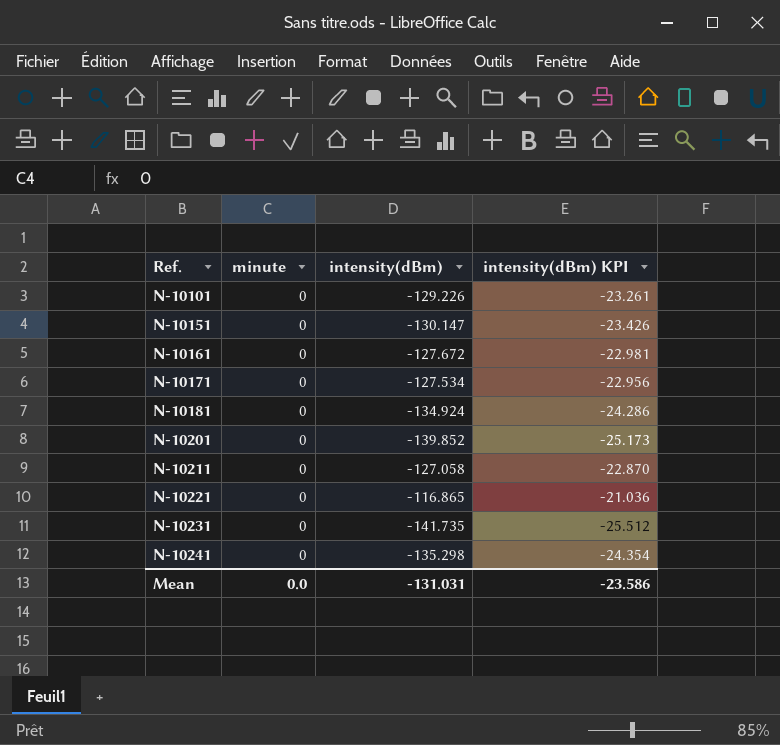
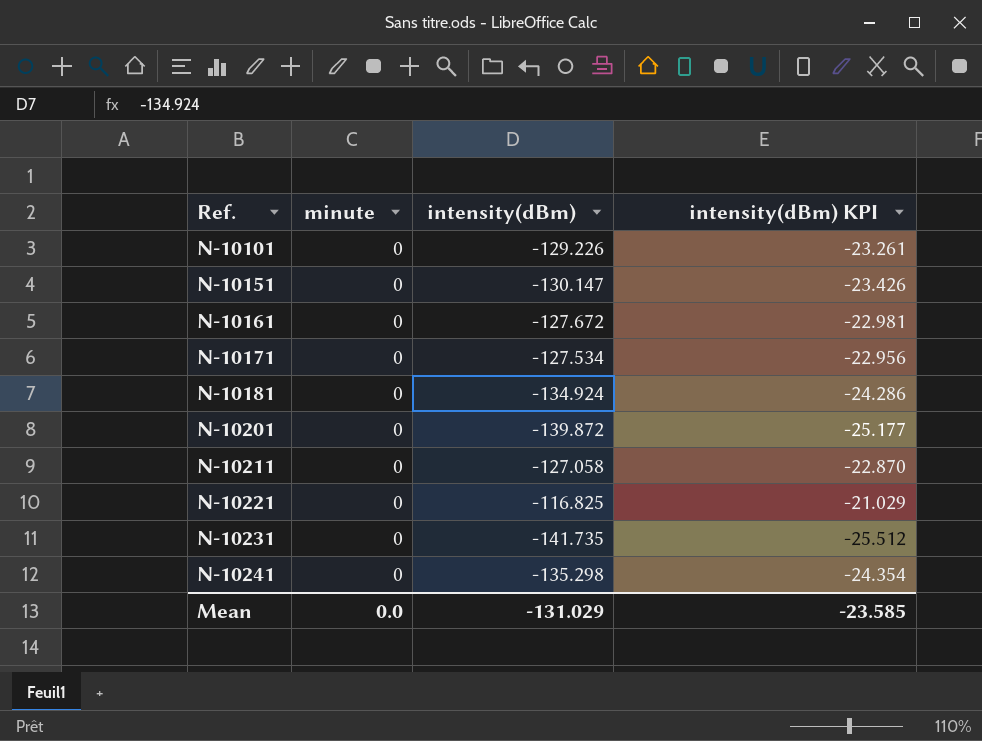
N-10201 | intensity(dBm): -139.852 -> -139.872
N-10201 | intensity(dBm) KPI: -25.173 -> -25.177
N-10221 | intensity(dBm): -116.865 -> -116.825
N-10221 | intensity(dBm) KPI: -21.036 -> -21.029
Mean | intensity(dBm): -131.031 -> -131.029
Mean | intensity(dBm) KPI: -23.586 -> -23.585

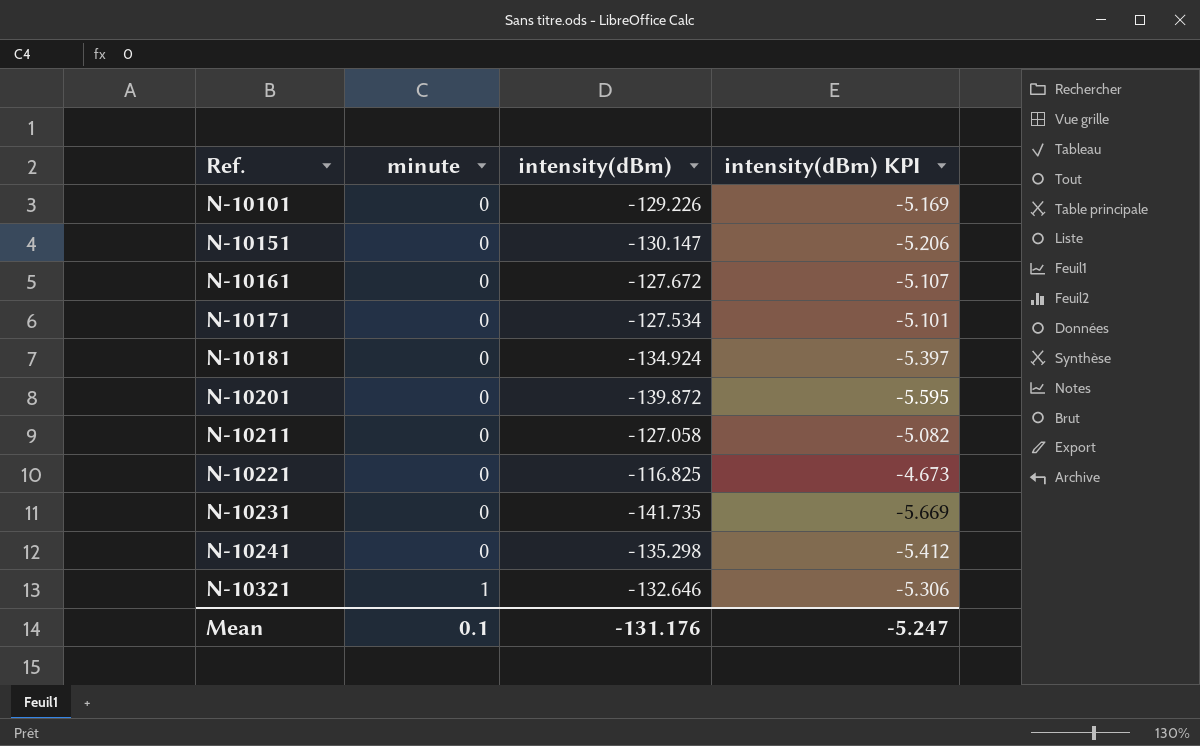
column intensity(dBm) KPI | formula: [intensity(dBm)] * 0.18 -> [intensity(dBm)] * 0.04
row N-10321: none -> 1 | -132.646 | -5.306
Mean | minute: 0.0 -> 0.1
Mean | intensity(dBm): -131.029 -> -131.176
Mean | intensity(dBm) KPI: -23.585 -> -5.247

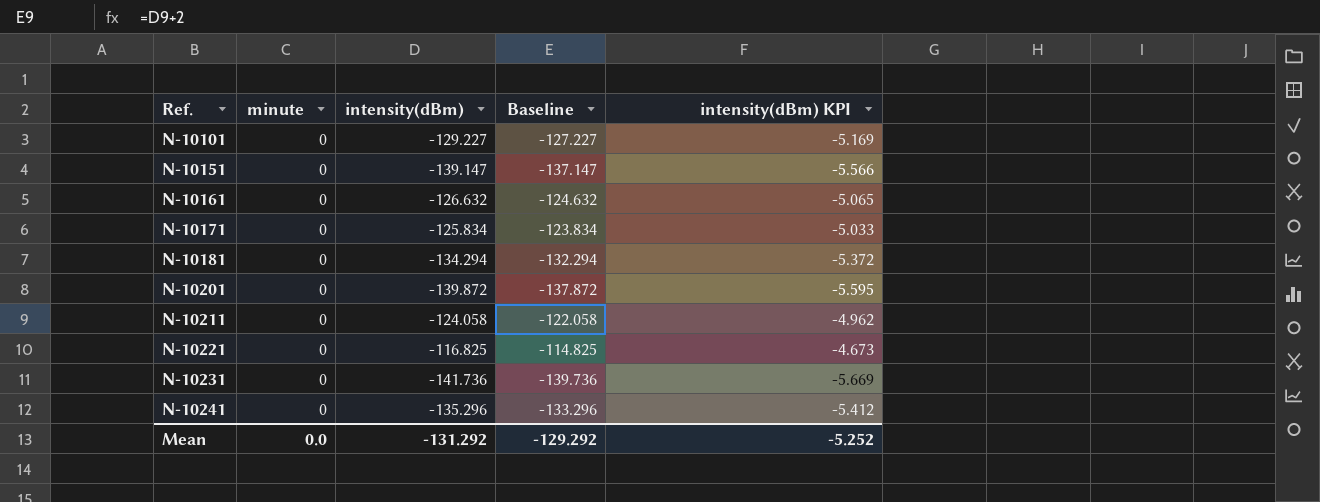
column Baseline | formula: none -> [intensity(dBm)] + 2
row N-10321: 1 | -132.646 | -5.306 -> none
N-10101 | intensity(dBm): -129.226 -> -129.227
N-10151 | intensity(dBm): -130.147 -> -139.147
N-10151 | intensity(dBm) KPI: -5.206 -> -5.566
N-10161 | intensity(dBm): -127.672 -> -126.632
N-10161 | intensity(dBm) KPI: -5.107 -> -5.065
N-10171 | intensity(dBm): -127.534 -> -125.834
N-10171 | intensity(dBm) KPI: -5.101 -> -5.033
N-10181 | intensity(dBm): -134.924 -> -134.294
N-10181 | intensity(dBm) KPI: -5.397 -> -5.372
N-10211 | intensity(dBm): -127.058 -> -124.058
N-10211 | intensity(dBm) KPI: -5.082 -> -4.962
N-10231 | intensity(dBm): -141.735 -> -141.736
N-10241 | intensity(dBm): -135.298 -> -135.296
Mean | minute: 0.1 -> 0.0
Mean | intensity(dBm): -131.176 -> -131.292
Mean | intensity(dBm) KPI: -5.247 -> -5.252

